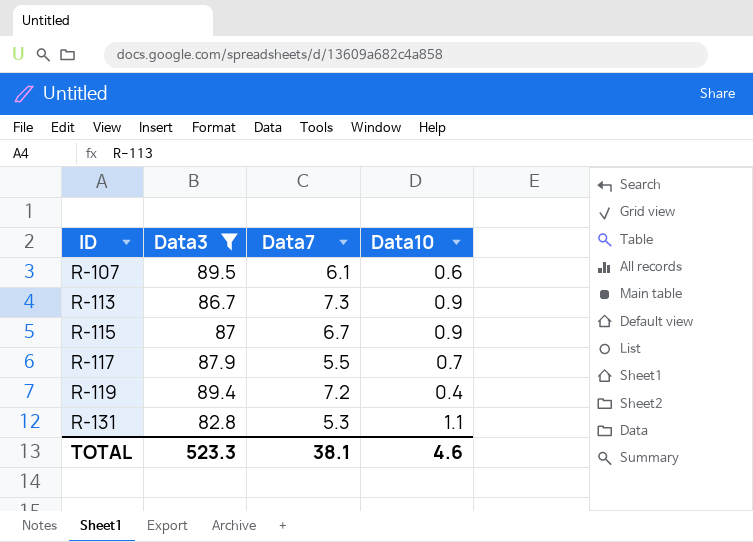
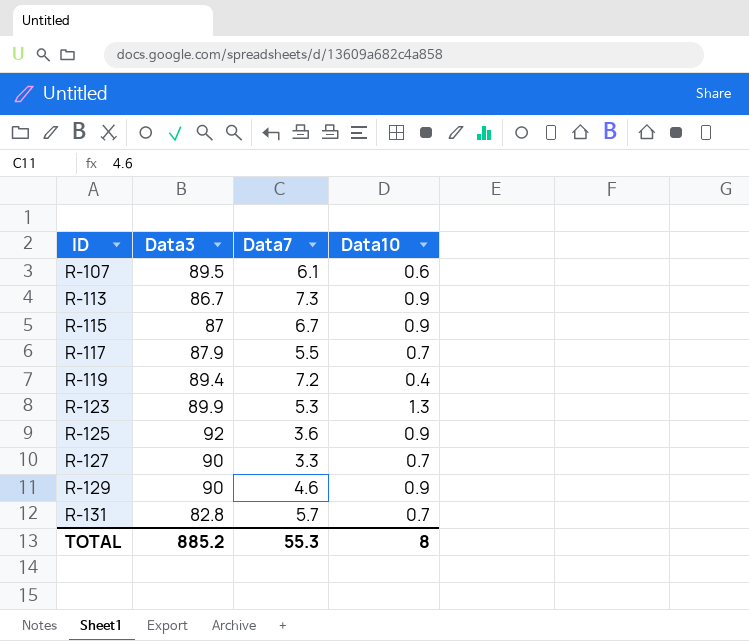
filter: Data3 <= 89.5 -> none
R-131 | Data7: 5.3 -> 5.7
R-131 | Data10: 1.1 -> 0.7
TOTAL | Data3: 523.3 -> 885.2
TOTAL | Data7: 38.1 -> 55.3
TOTAL | Data10: 4.6 -> 8

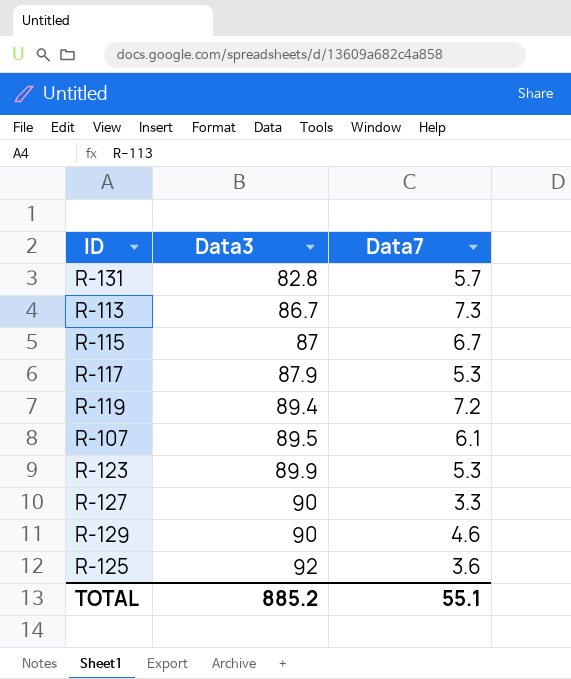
row order: ID ascending -> Data3 ascending
column Data10 | position: 4 -> none
R-117 | Data7: 5.5 -> 5.3
TOTAL | Data7: 55.3 -> 55.1

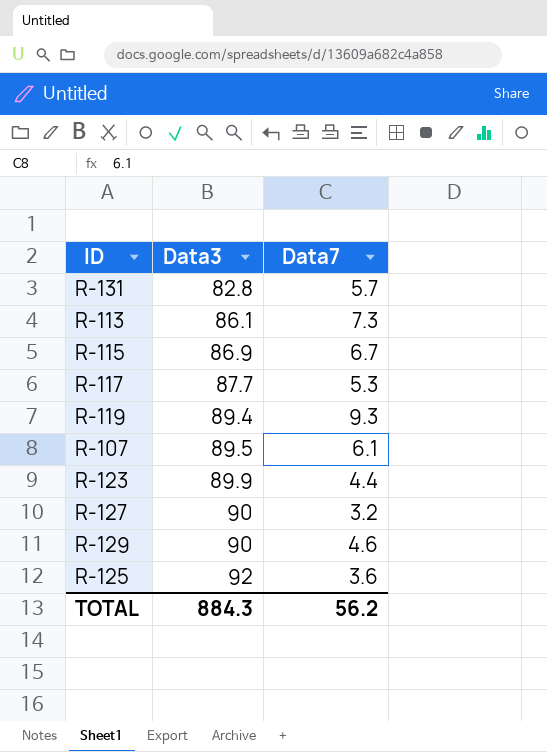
R-113 | Data3: 86.7 -> 86.1
R-115 | Data3: 87 -> 86.9
R-117 | Data3: 87.9 -> 87.7
R-119 | Data7: 7.2 -> 9.3
R-123 | Data7: 5.3 -> 4.4
R-127 | Data7: 3.3 -> 3.2
TOTAL | Data3: 885.2 -> 884.3
TOTAL | Data7: 55.1 -> 56.2

